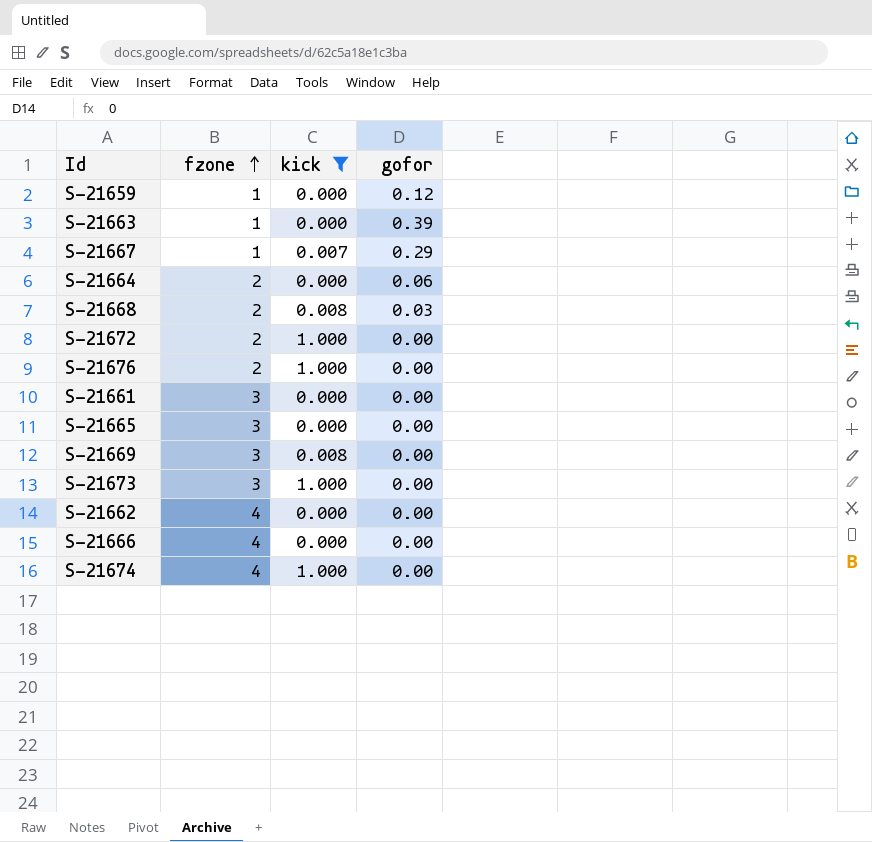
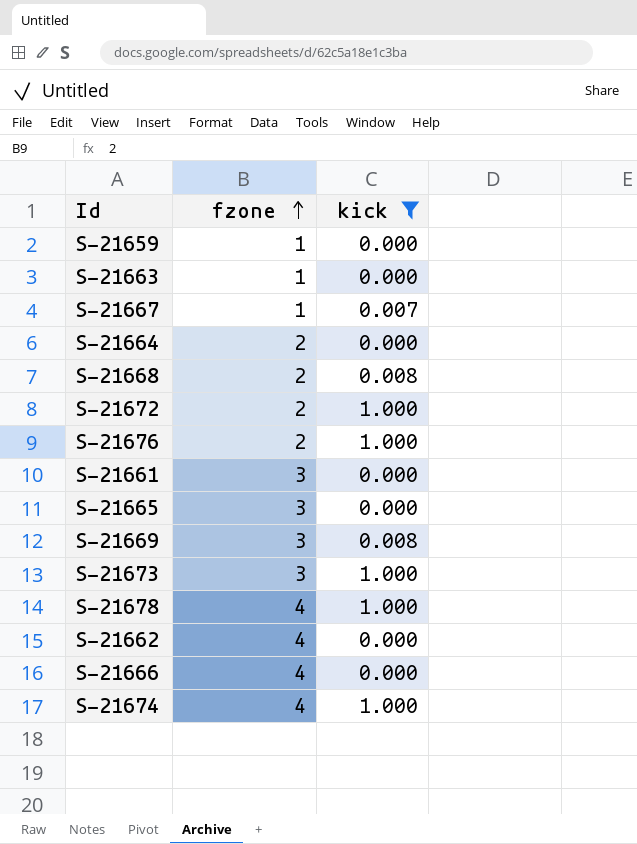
column gofor | position: 4 -> none
row S-21678: none -> 4 | 1.000

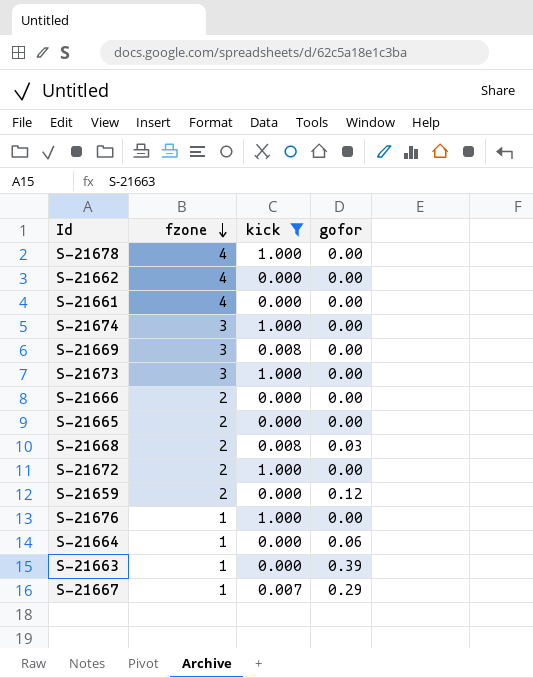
row order: fzone ascending -> fzone descending
column gofor | position: none -> 4
S-21661 | fzone: 3 -> 4
S-21674 | fzone: 4 -> 3
S-21666 | fzone: 4 -> 2
S-21665 | fzone: 3 -> 2
S-21659 | fzone: 1 -> 2
S-21676 | fzone: 2 -> 1
S-21664 | fzone: 2 -> 1

